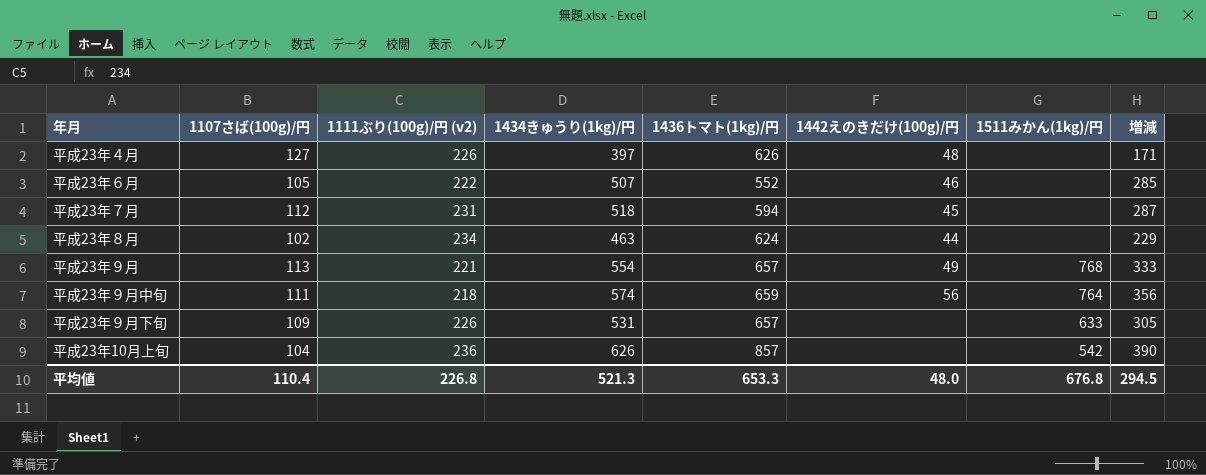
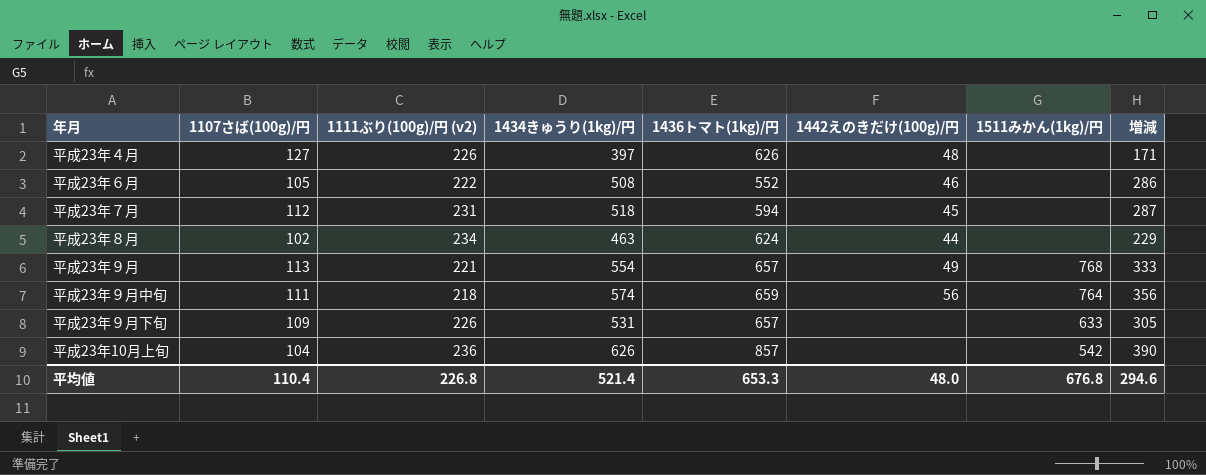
平成23年６月 | 1434きゅうり(1kg)/円: 507 -> 508
平成23年６月 | 増減: 285 -> 286
平均値 | 1434きゅうり(1kg)/円: 521.3 -> 521.4
平均値 | 増減: 294.5 -> 294.6

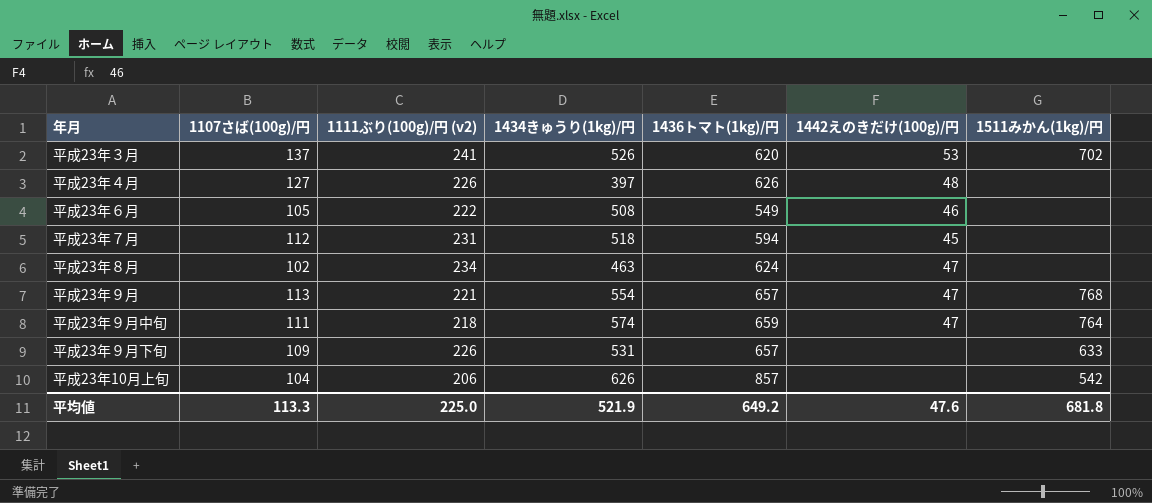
column 増減 | formula: [1434きゅうり(1kg)/円] - [1111ぶり(100g)/円 (v2)] -> none
row 平成23年３月: none -> 137 | 241 | 526 | 620 | 53 | 702
平成23年６月 | 1436トマト(1kg)/円: 552 -> 549
平成23年８月 | 1442えのきだけ(100g)/円: 44 -> 47
平成23年９月 | 1442えのきだけ(100g)/円: 49 -> 47
平成23年９月中旬 | 1442えのきだけ(100g)/円: 56 -> 47
平成23年10月上旬 | 1111ぶり(100g)/円 (v2): 236 -> 206
平均値 | 1107さば(100g)/円: 110.4 -> 113.3
平均値 | 1111ぶり(100g)/円 (v2): 226.8 -> 225.0
平均値 | 1434きゅうり(1kg)/円: 521.4 -> 521.9
平均値 | 1436トマト(1kg)/円: 653.3 -> 649.2
平均値 | 1442えのきだけ(100g)/円: 48.0 -> 47.6
平均値 | 1511みかん(1kg)/円: 676.8 -> 681.8

